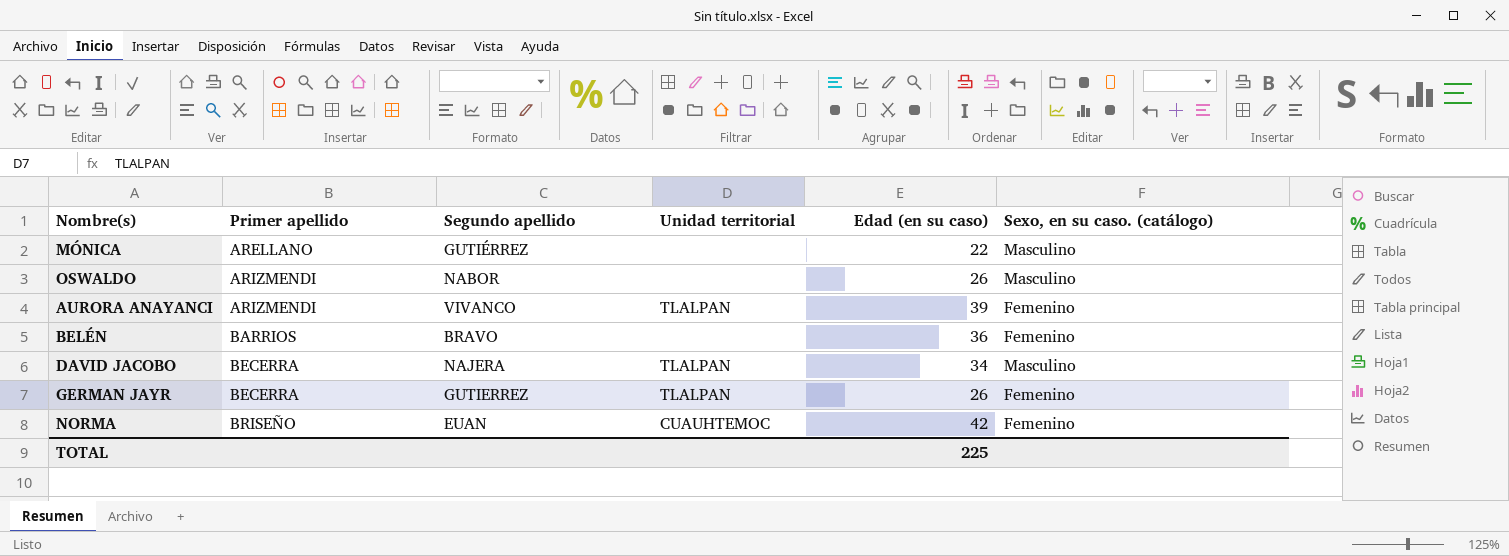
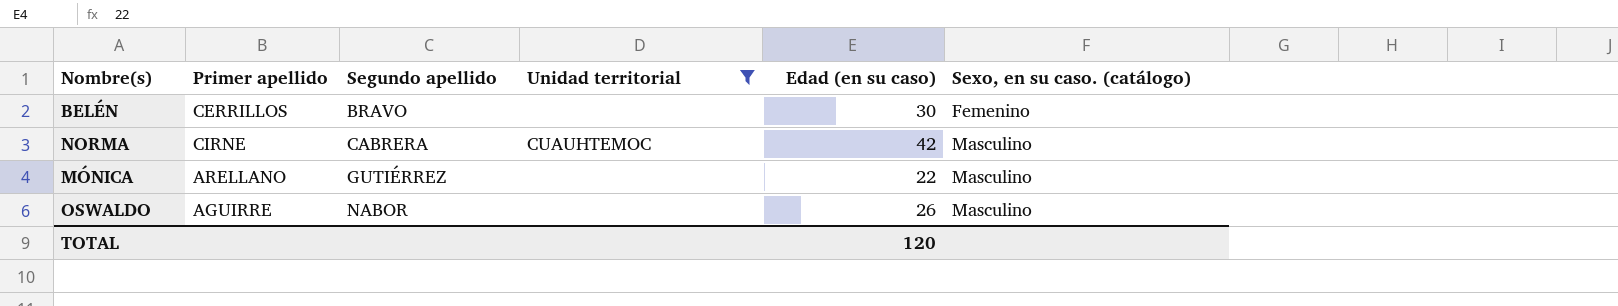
filter: none -> Unidad territorial != TLALPAN
row order: Primer apellido ascending -> Segundo apellido ascending
BELÉN | Primer apellido: BARRIOS -> CERRILLOS
BELÉN | Edad (en su caso): 36 -> 30
NORMA | Primer apellido: BRISEÑO -> CIRNE
NORMA | Segundo apellido: EUAN -> CABRERA
NORMA | Sexo, en su caso. (catálogo): Femenino -> Masculino
OSWALDO | Primer apellido: ARIZMENDI -> AGUIRRE
TOTAL | Edad (en su caso): 225 -> 120

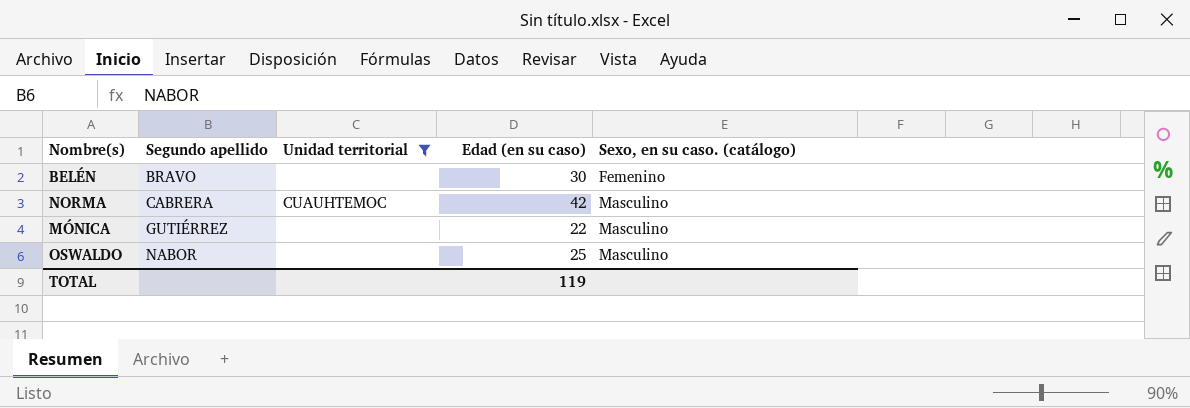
column Primer apellido | position: 2 -> none
OSWALDO | Edad (en su caso): 26 -> 25
TOTAL | Edad (en su caso): 120 -> 119

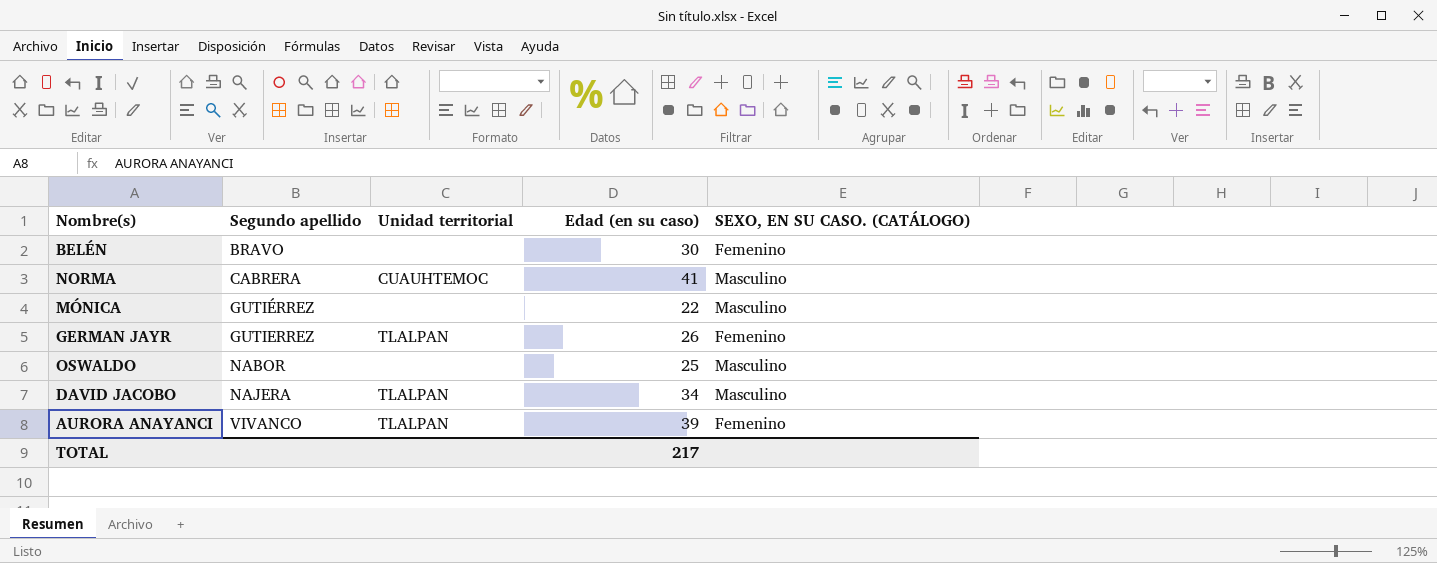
filter: Unidad territorial != TLALPAN -> none
column name: Sexo, en su caso. (catálogo) -> SEXO, EN SU CASO. (CATÁLOGO)
NORMA | Edad (en su caso): 42 -> 41
TOTAL | Edad (en su caso): 119 -> 217

